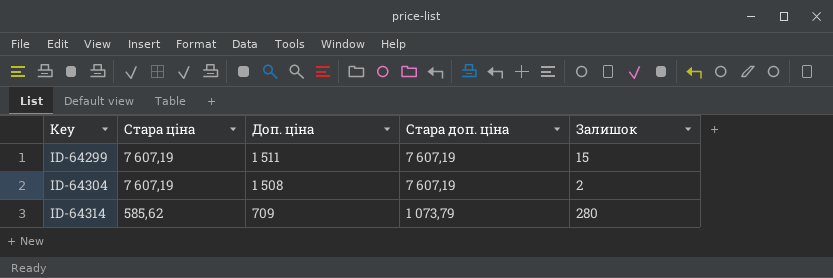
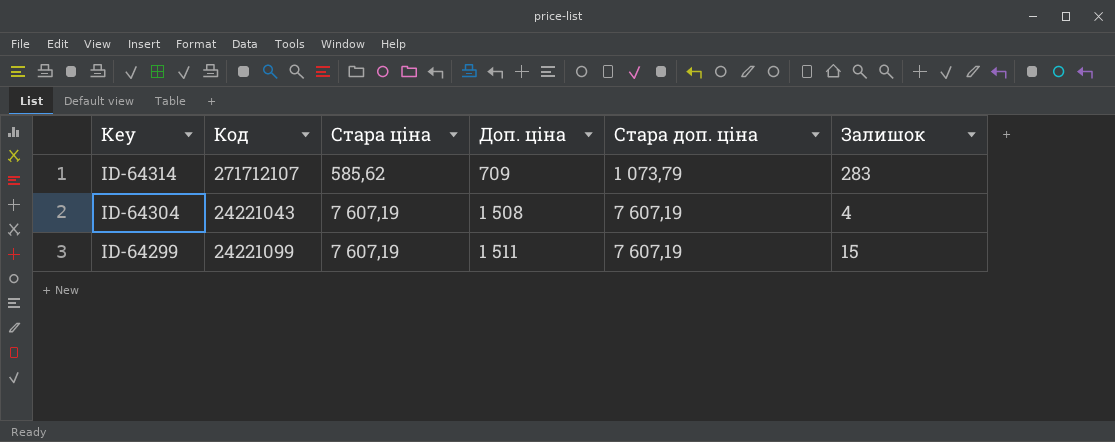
row order: Key ascending -> Key descending
column Код | position: none -> 2
ID-64314 | Залишок: 280 -> 283
ID-64304 | Залишок: 2 -> 4

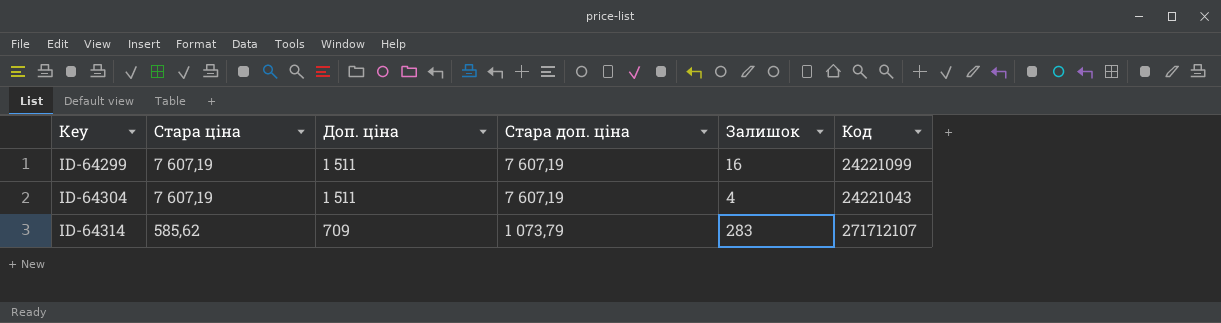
row order: Key descending -> Key ascending
column Код | position: 2 -> 6
ID-64299 | Залишок: 15 -> 16
ID-64304 | Доп. ціна: 1 508 -> 1 511

